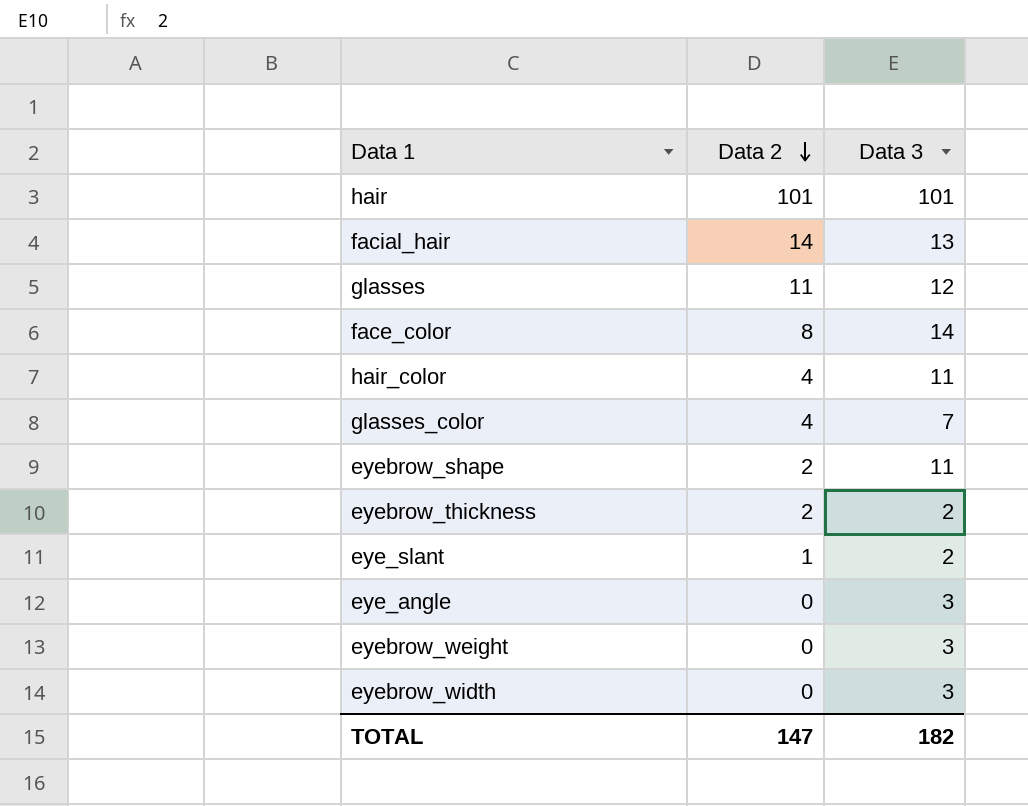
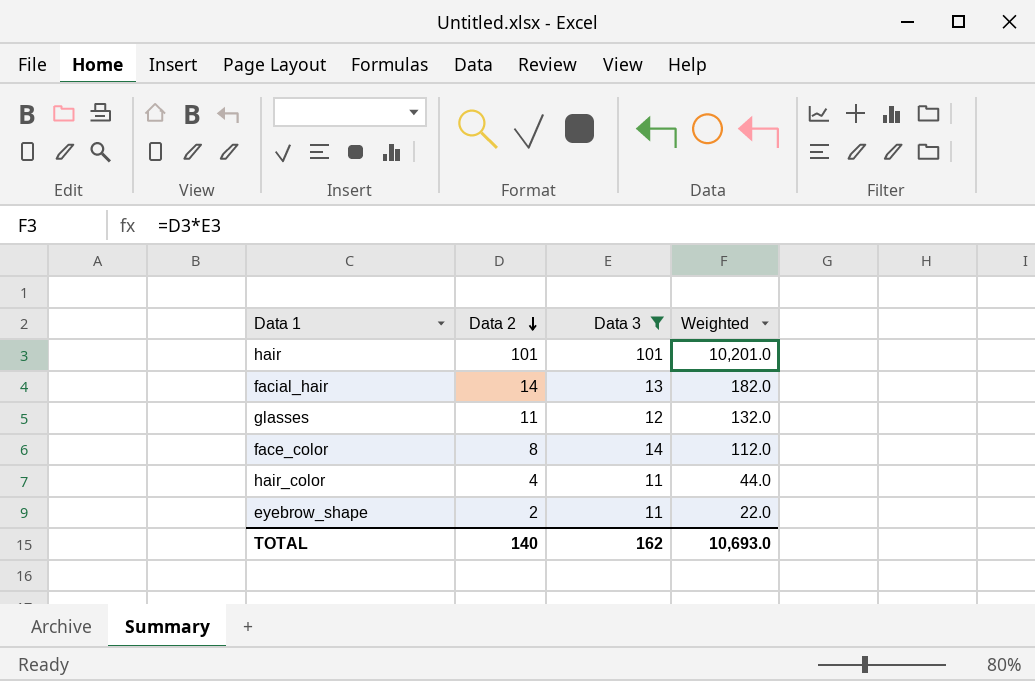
filter: none -> Data 3 >= 11
column Weighted | formula: none -> [Data 2] * [Data 3]
TOTAL | Data 2: 147 -> 140
TOTAL | Data 3: 182 -> 162

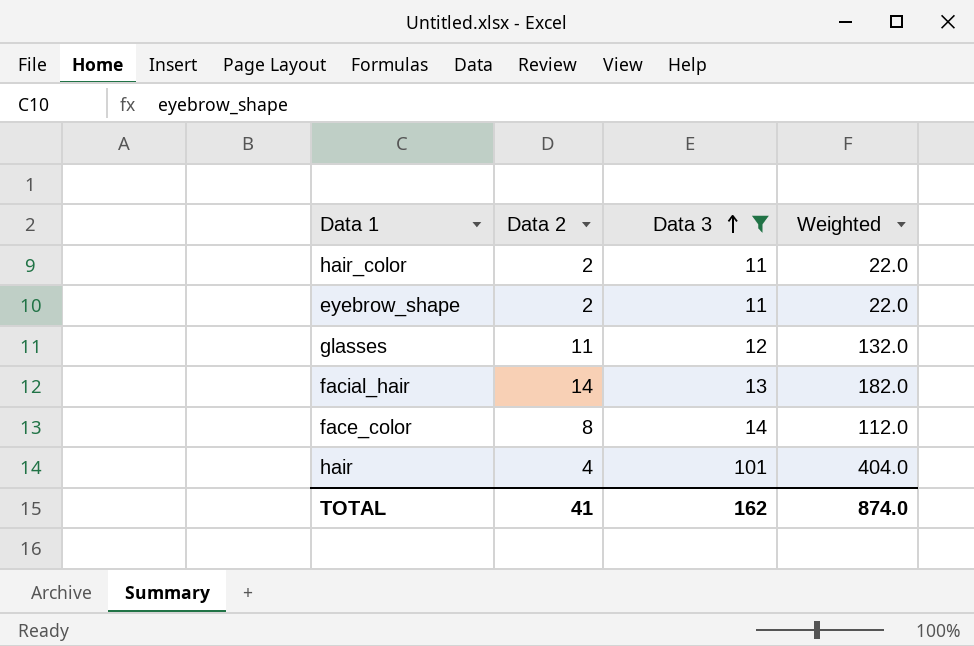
row order: Data 2 descending -> Data 3 ascending
hair_color | Data 2: 4 -> 2
hair_color | Weighted: 44.0 -> 22.0
hair | Data 2: 101 -> 4
hair | Weighted: 10,201.0 -> 404.0
TOTAL | Data 2: 140 -> 41
TOTAL | Weighted: 10,693.0 -> 874.0

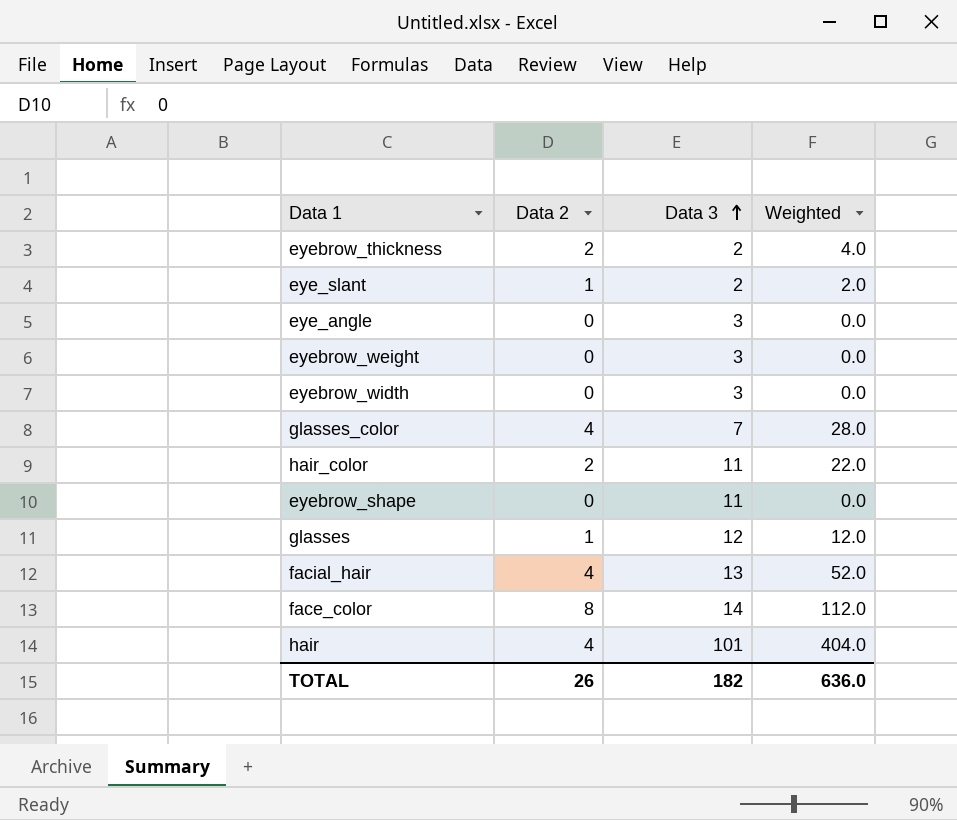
filter: Data 3 >= 11 -> none
eyebrow_shape | Data 2: 2 -> 0
eyebrow_shape | Weighted: 22.0 -> 0.0
glasses | Data 2: 11 -> 1
glasses | Weighted: 132.0 -> 12.0
facial_hair | Data 2: 14 -> 4
facial_hair | Weighted: 182.0 -> 52.0
TOTAL | Data 2: 41 -> 26
TOTAL | Data 3: 162 -> 182
TOTAL | Weighted: 874.0 -> 636.0

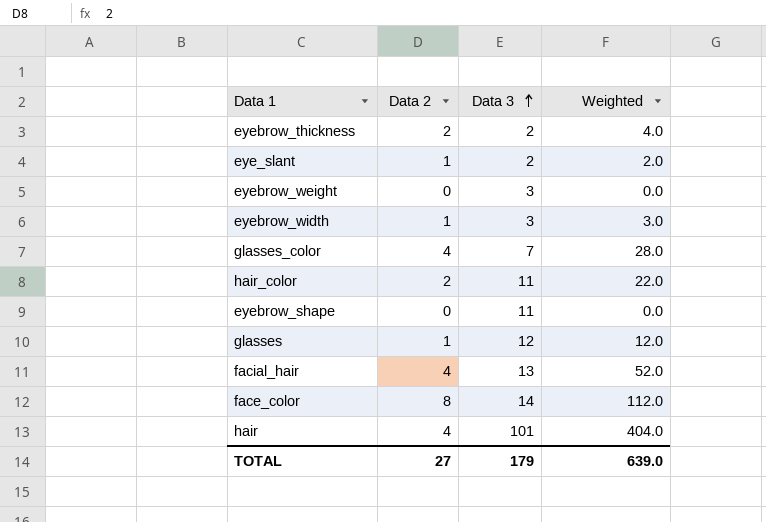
row eye_angle: 0 | 3 | 0.0 -> none
eyebrow_width | Data 2: 0 -> 1
eyebrow_width | Weighted: 0.0 -> 3.0
TOTAL | Data 2: 26 -> 27
TOTAL | Data 3: 182 -> 179
TOTAL | Weighted: 636.0 -> 639.0

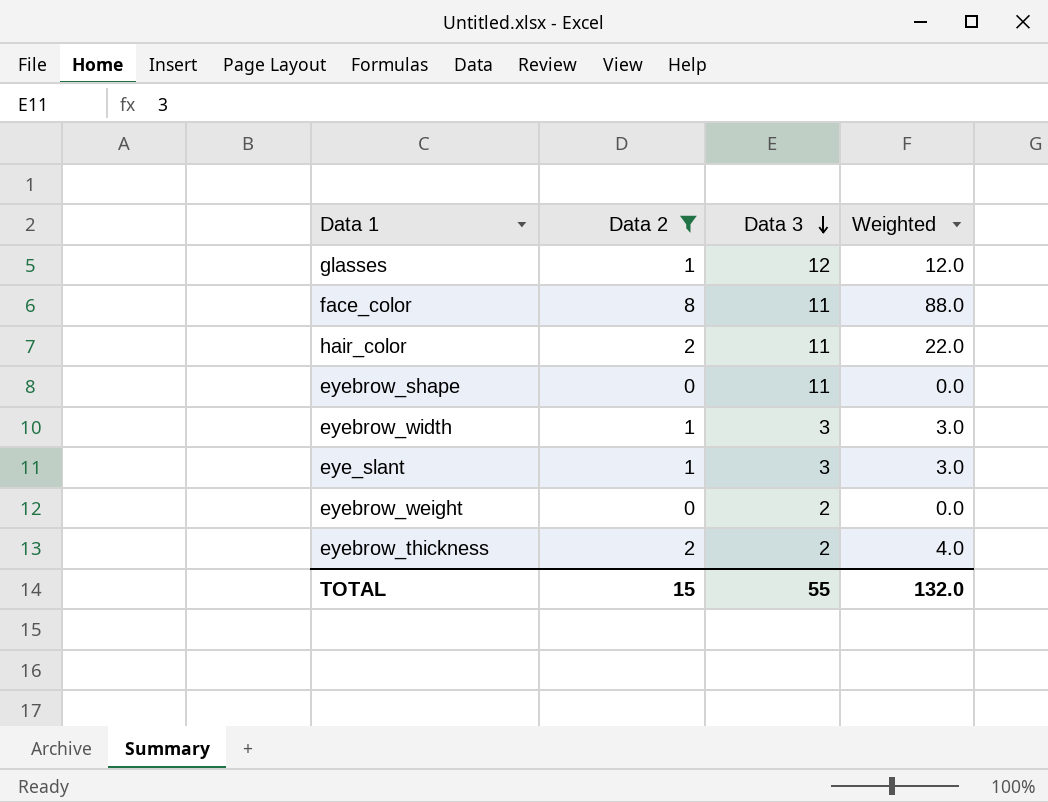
filter: none -> Data 2 != 4
row order: Data 3 ascending -> Data 3 descending
face_color | Data 3: 14 -> 11
face_color | Weighted: 112.0 -> 88.0
eye_slant | Data 3: 2 -> 3
eye_slant | Weighted: 2.0 -> 3.0
eyebrow_weight | Data 3: 3 -> 2
TOTAL | Data 2: 27 -> 15
TOTAL | Data 3: 179 -> 55
TOTAL | Weighted: 639.0 -> 132.0

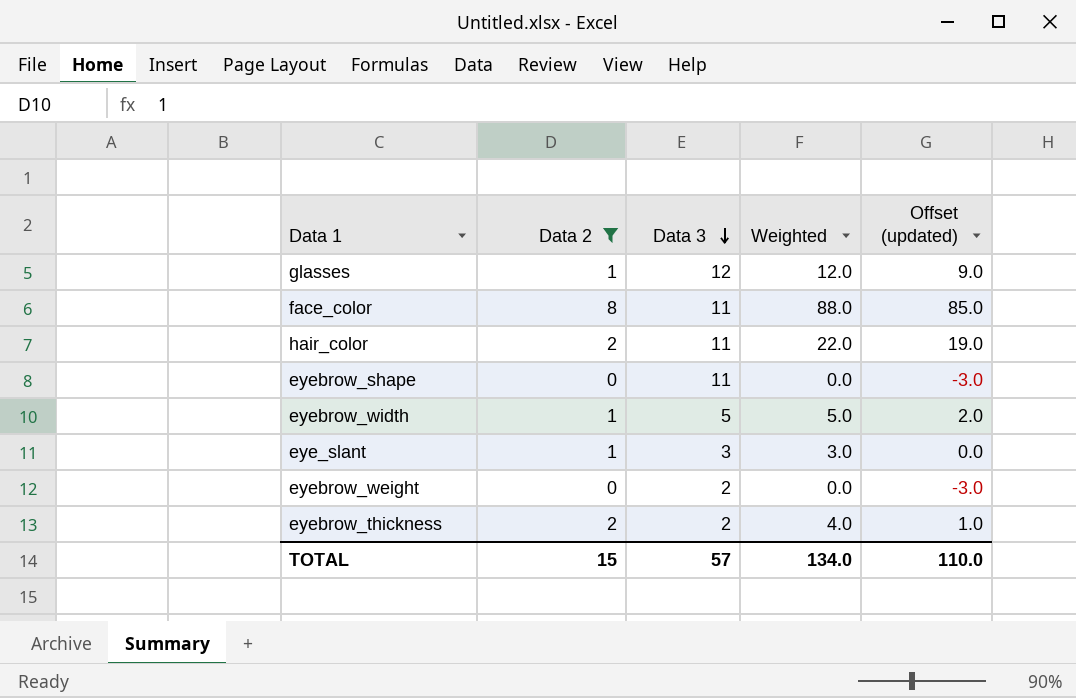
column Offset (updated) | formula: none -> [Weighted] - 3
eyebrow_width | Data 3: 3 -> 5
eyebrow_width | Weighted: 3.0 -> 5.0
TOTAL | Data 3: 55 -> 57
TOTAL | Weighted: 132.0 -> 134.0

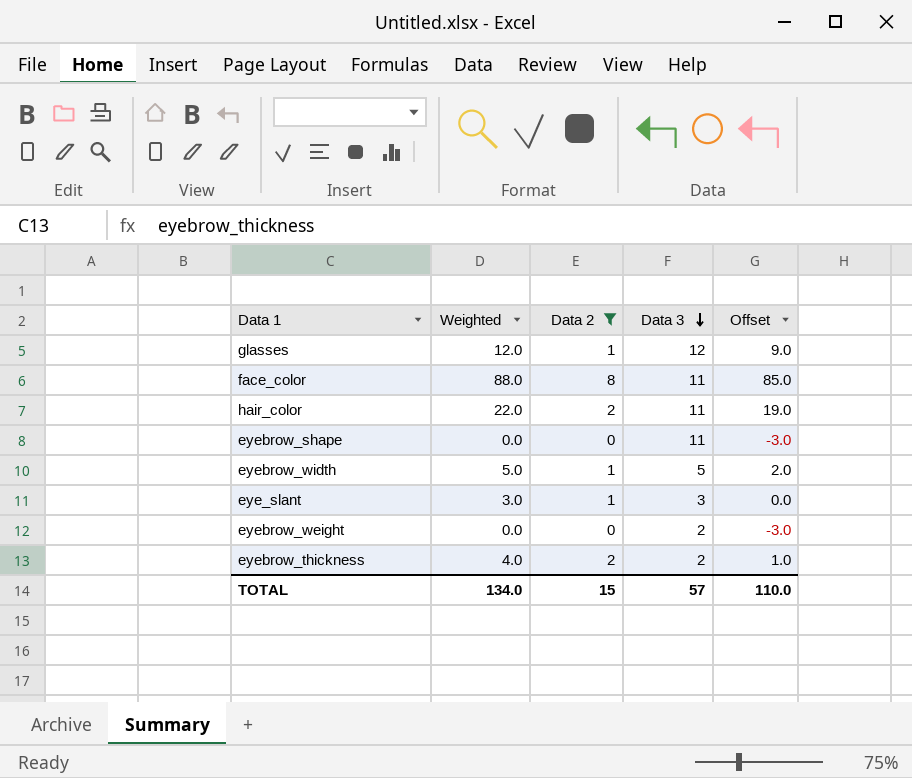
column Weighted | position: 4 -> 2
column name: Offset (updated) -> Offset

